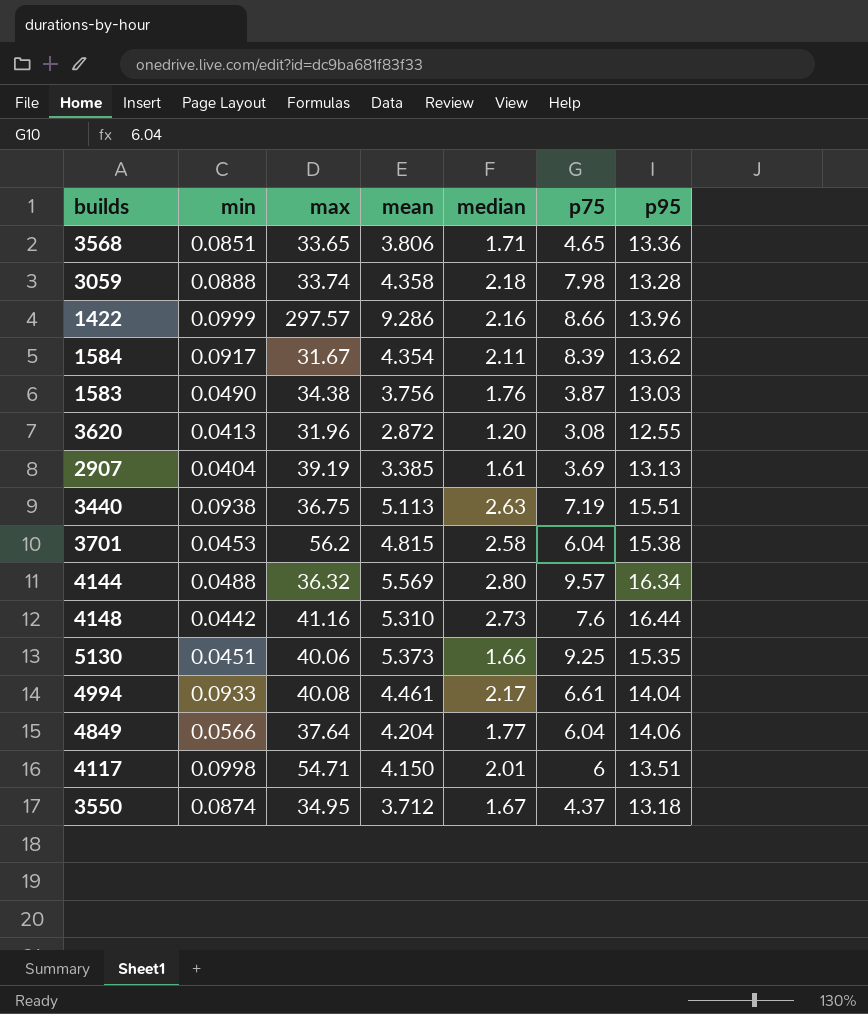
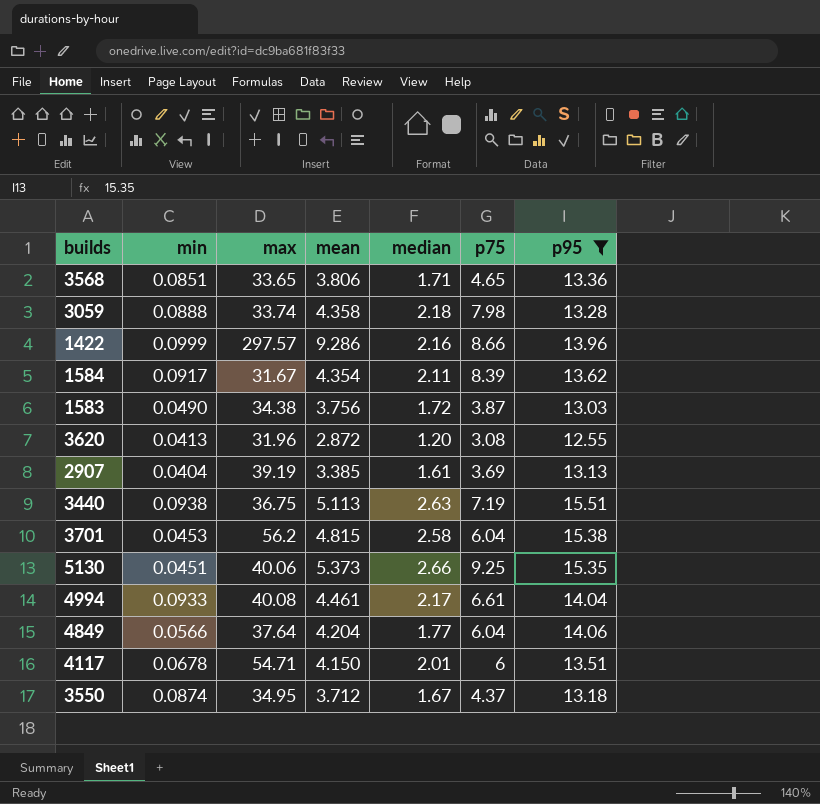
filter: none -> p95 <= 15.51
1583 | median: 1.76 -> 1.72
5130 | median: 1.66 -> 2.66
4117 | min: 0.0998 -> 0.0678

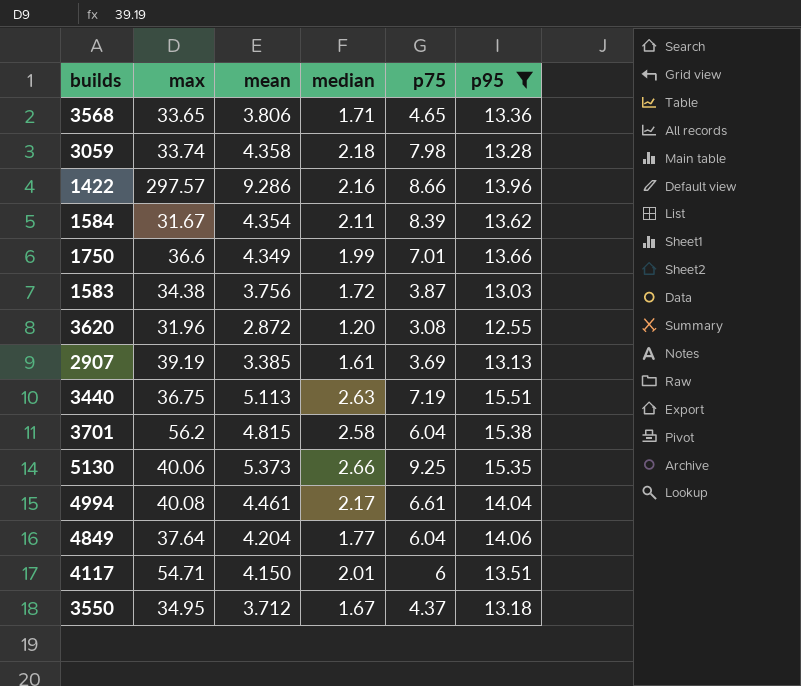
column min | position: 2 -> none
row 1750: none -> 36.6 | 4.349 | 1.99 | 7.01 | 13.66

